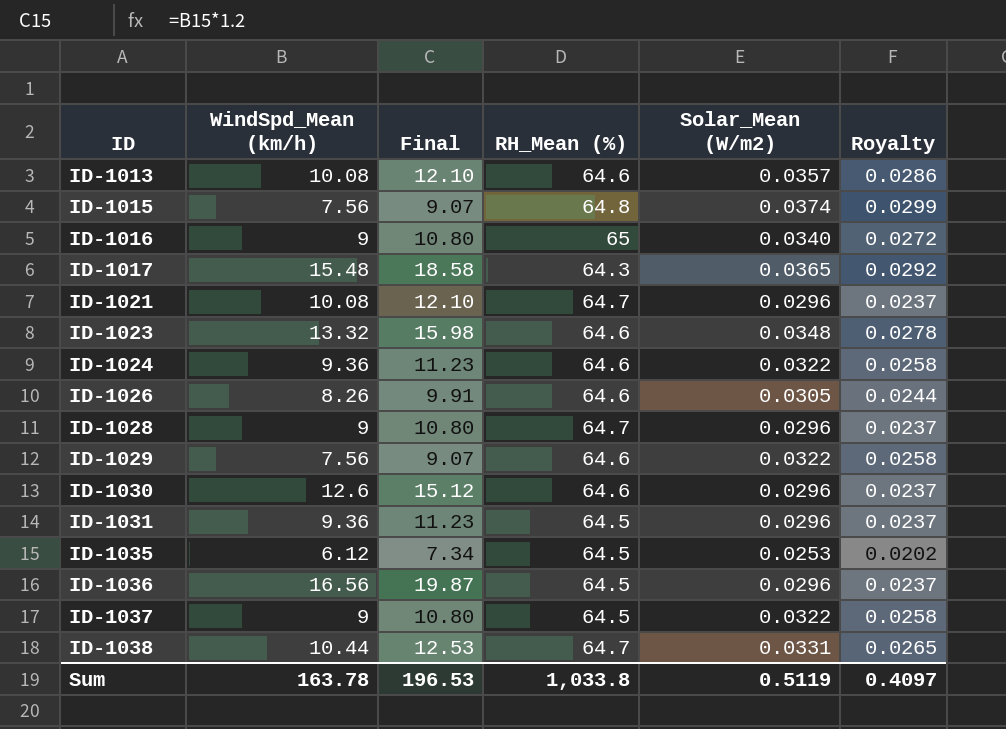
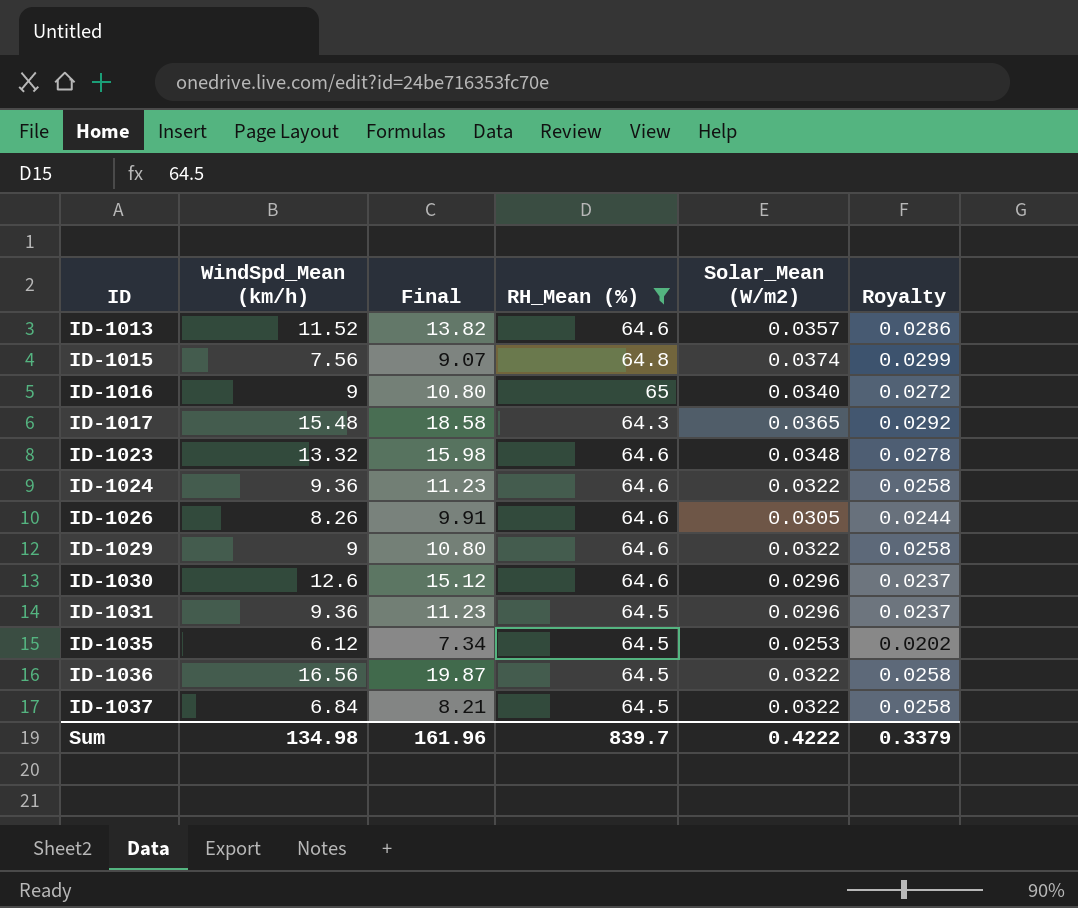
filter: none -> RH_Mean (%) != 64.7
ID-1013 | WindSpd_Mean (km/h): 10.08 -> 11.52
ID-1013 | Final: 12.10 -> 13.82
ID-1029 | WindSpd_Mean (km/h): 7.56 -> 9
ID-1029 | Final: 9.07 -> 10.80
ID-1036 | Solar_Mean (W/m2): 0.0296 -> 0.0322
ID-1036 | Royalty: 0.0237 -> 0.0258
ID-1037 | WindSpd_Mean (km/h): 9 -> 6.84
ID-1037 | Final: 10.80 -> 8.21
Sum | WindSpd_Mean (km/h): 163.78 -> 134.98
Sum | Final: 196.53 -> 161.96
Sum | RH_Mean (%): 1,033.8 -> 839.7
Sum | Solar_Mean (W/m2): 0.5119 -> 0.4222
Sum | Royalty: 0.4097 -> 0.3379

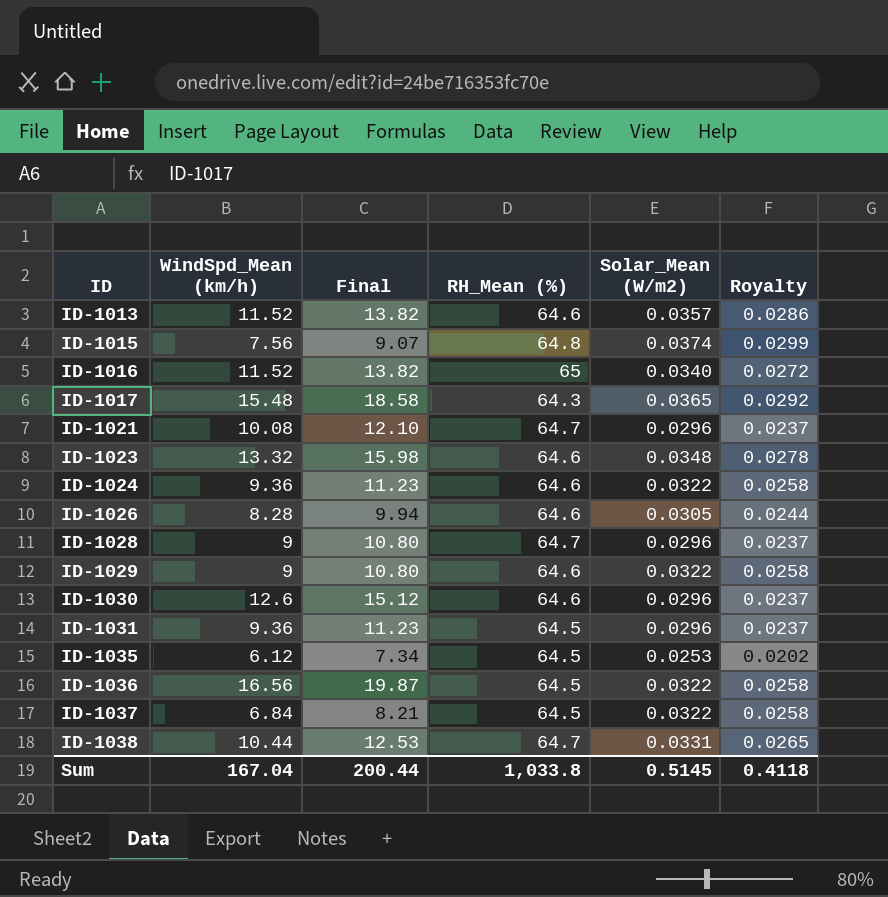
filter: RH_Mean (%) != 64.7 -> none
ID-1016 | WindSpd_Mean (km/h): 9 -> 11.52
ID-1016 | Final: 10.80 -> 13.82
ID-1026 | WindSpd_Mean (km/h): 8.26 -> 8.28
ID-1026 | Final: 9.91 -> 9.94
Sum | WindSpd_Mean (km/h): 134.98 -> 167.04
Sum | Final: 161.96 -> 200.44
Sum | RH_Mean (%): 839.7 -> 1,033.8
Sum | Solar_Mean (W/m2): 0.4222 -> 0.5145
Sum | Royalty: 0.3379 -> 0.4118

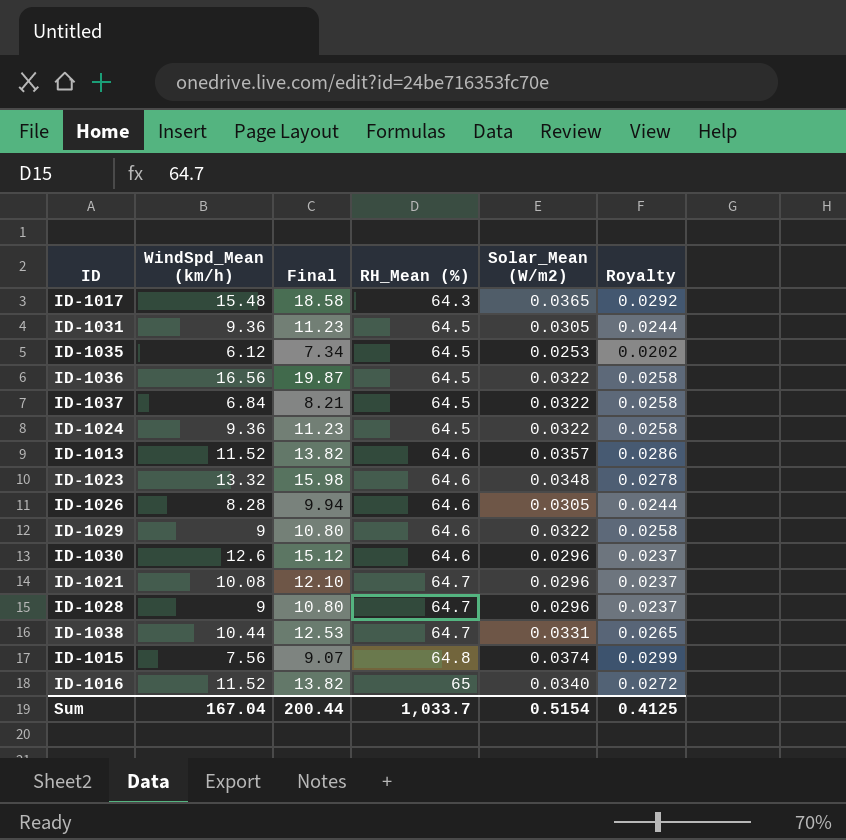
row order: ID ascending -> RH_Mean (%) ascending
ID-1031 | Solar_Mean (W/m2): 0.0296 -> 0.0305
ID-1031 | Royalty: 0.0237 -> 0.0244
ID-1024 | RH_Mean (%): 64.6 -> 64.5
Sum | RH_Mean (%): 1,033.8 -> 1,033.7
Sum | Solar_Mean (W/m2): 0.5145 -> 0.5154
Sum | Royalty: 0.4118 -> 0.4125

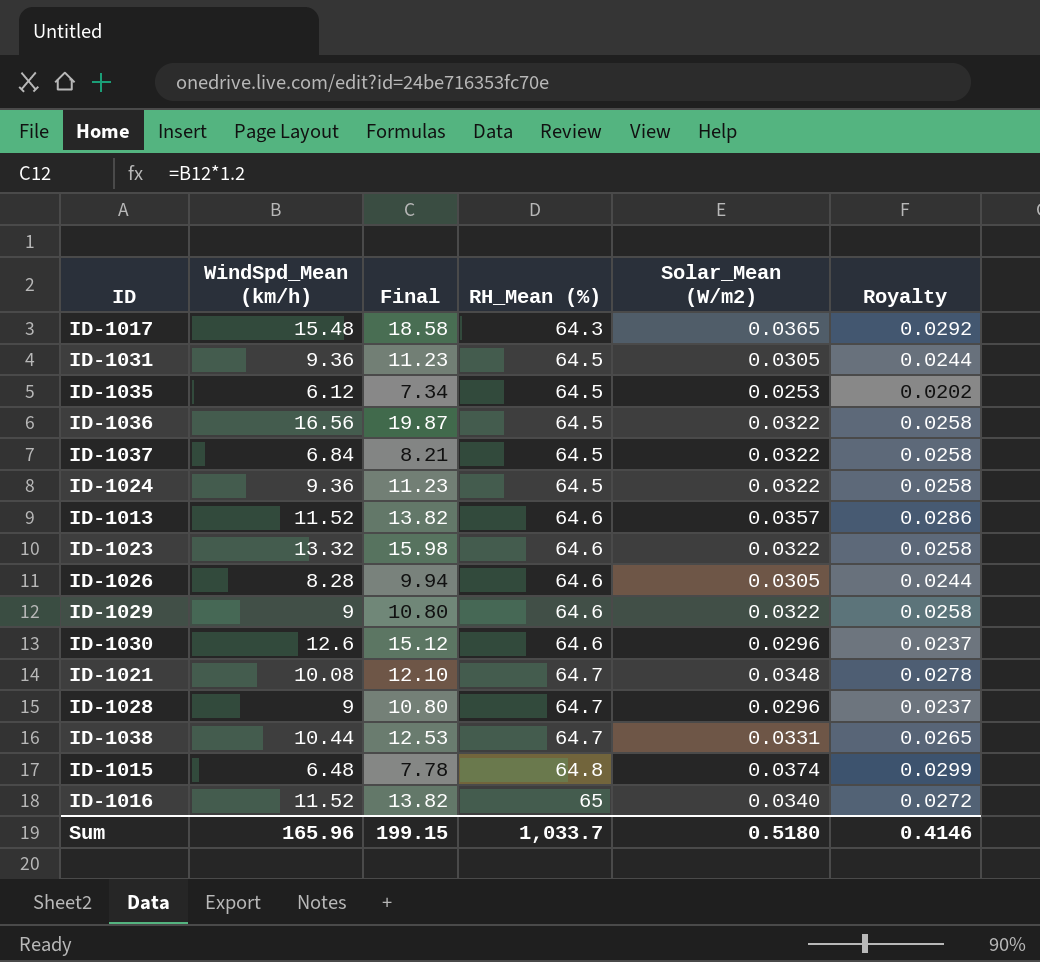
ID-1023 | Solar_Mean (W/m2): 0.0348 -> 0.0322
ID-1023 | Royalty: 0.0278 -> 0.0258
ID-1021 | Solar_Mean (W/m2): 0.0296 -> 0.0348
ID-1021 | Royalty: 0.0237 -> 0.0278
ID-1015 | WindSpd_Mean (km/h): 7.56 -> 6.48
ID-1015 | Final: 9.07 -> 7.78
Sum | WindSpd_Mean (km/h): 167.04 -> 165.96
Sum | Final: 200.44 -> 199.15
Sum | Solar_Mean (W/m2): 0.5154 -> 0.5180
Sum | Royalty: 0.4125 -> 0.4146

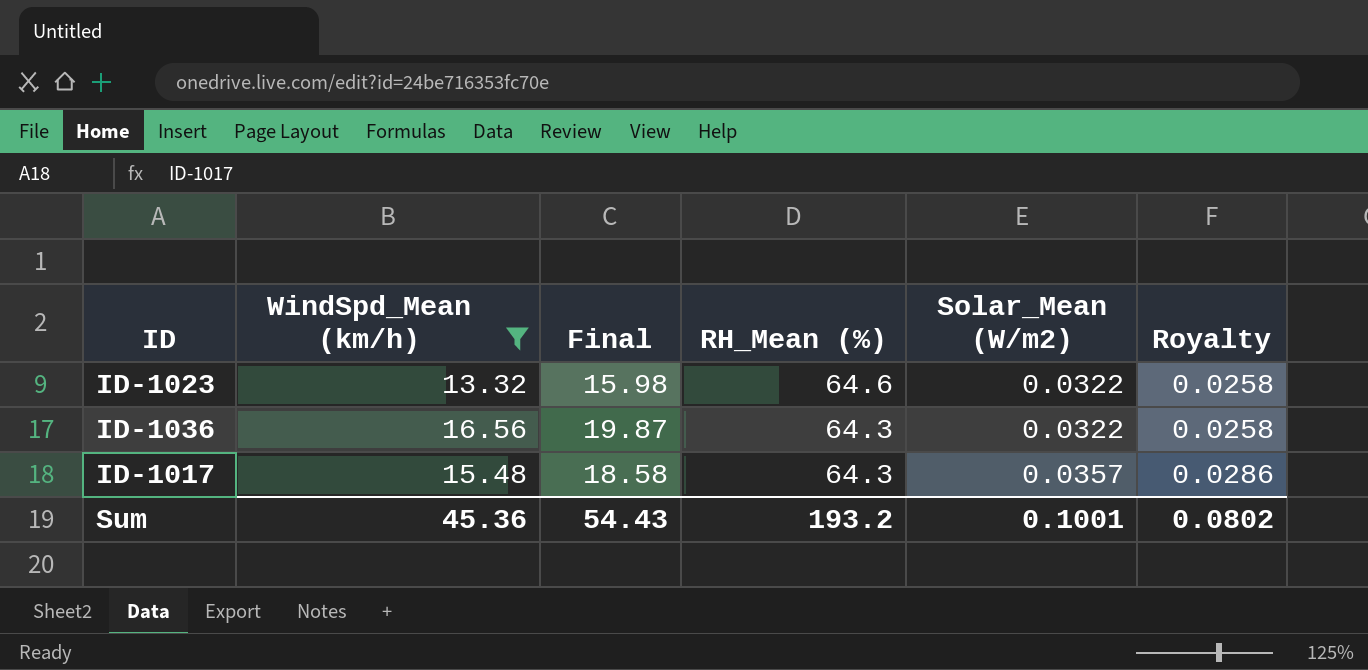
filter: none -> WindSpd_Mean (km/h) >= 13.32
row order: RH_Mean (%) ascending -> RH_Mean (%) descending
ID-1036 | RH_Mean (%): 64.5 -> 64.3
ID-1017 | Solar_Mean (W/m2): 0.0365 -> 0.0357
ID-1017 | Royalty: 0.0292 -> 0.0286
Sum | WindSpd_Mean (km/h): 165.96 -> 45.36
Sum | Final: 199.15 -> 54.43
Sum | RH_Mean (%): 1,033.7 -> 193.2
Sum | Solar_Mean (W/m2): 0.5180 -> 0.1001
Sum | Royalty: 0.4146 -> 0.0802

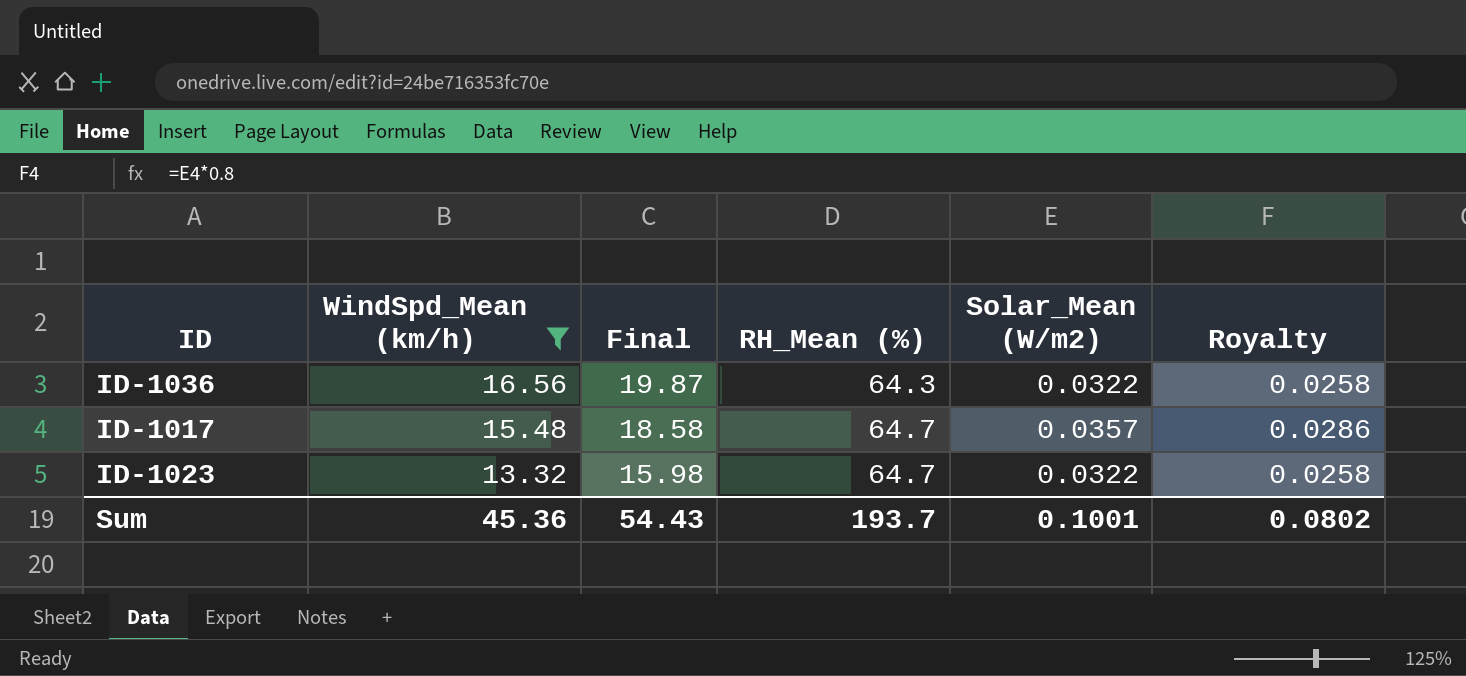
row order: RH_Mean (%) descending -> WindSpd_Mean (km/h) descending
ID-1017 | RH_Mean (%): 64.3 -> 64.7
ID-1023 | RH_Mean (%): 64.6 -> 64.7
Sum | RH_Mean (%): 193.2 -> 193.7

